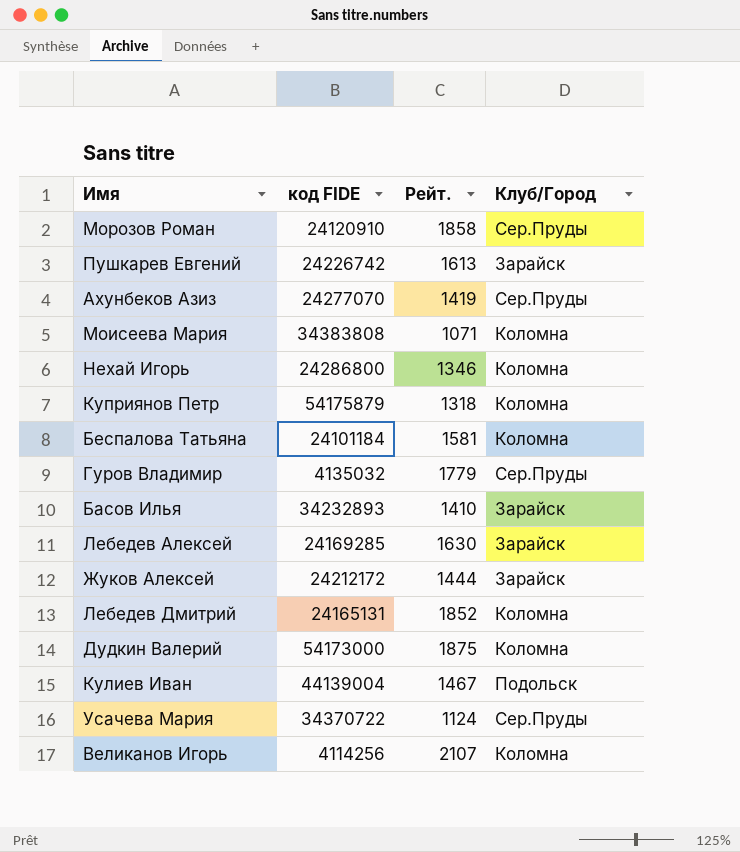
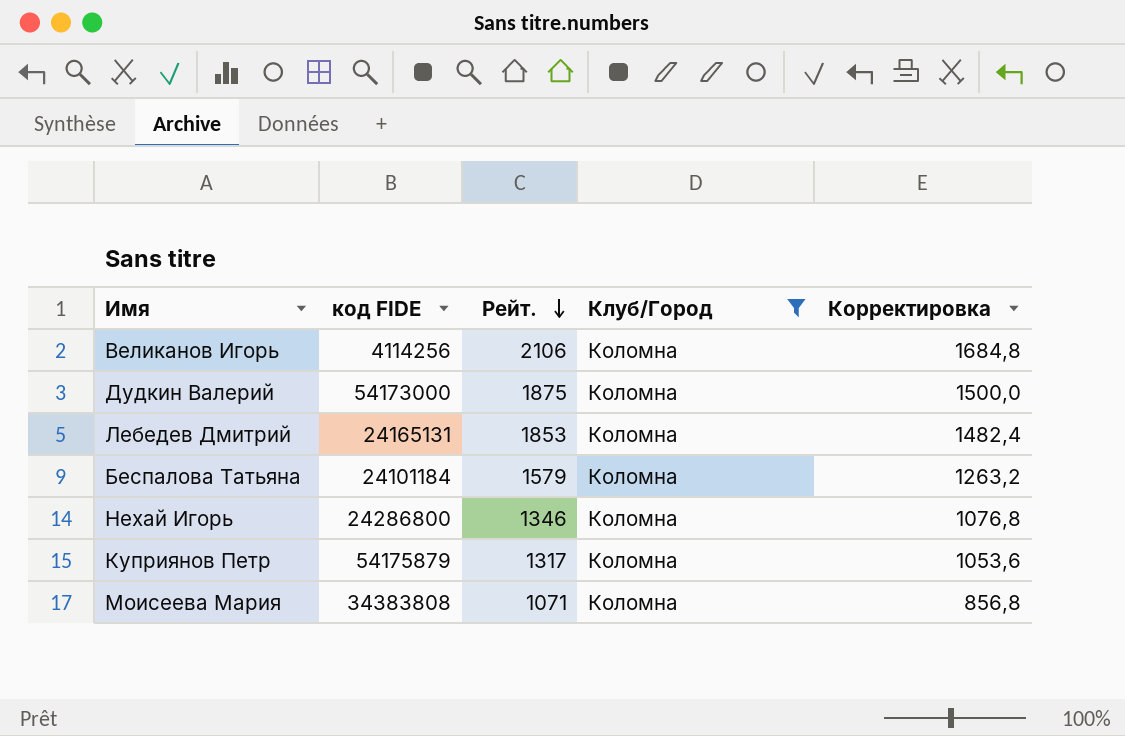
filter: none -> Клуб/Город = Коломна
row order: none -> Рейт. descending
column Корректировка | formula: none -> [Рейт.] * 0,8
Великанов Игорь | Рейт.: 2107 -> 2106
Лебедев Дмитрий | Рейт.: 1852 -> 1853
Беспалова Татьяна | Рейт.: 1581 -> 1579
Куприянов Петр | Рейт.: 1318 -> 1317

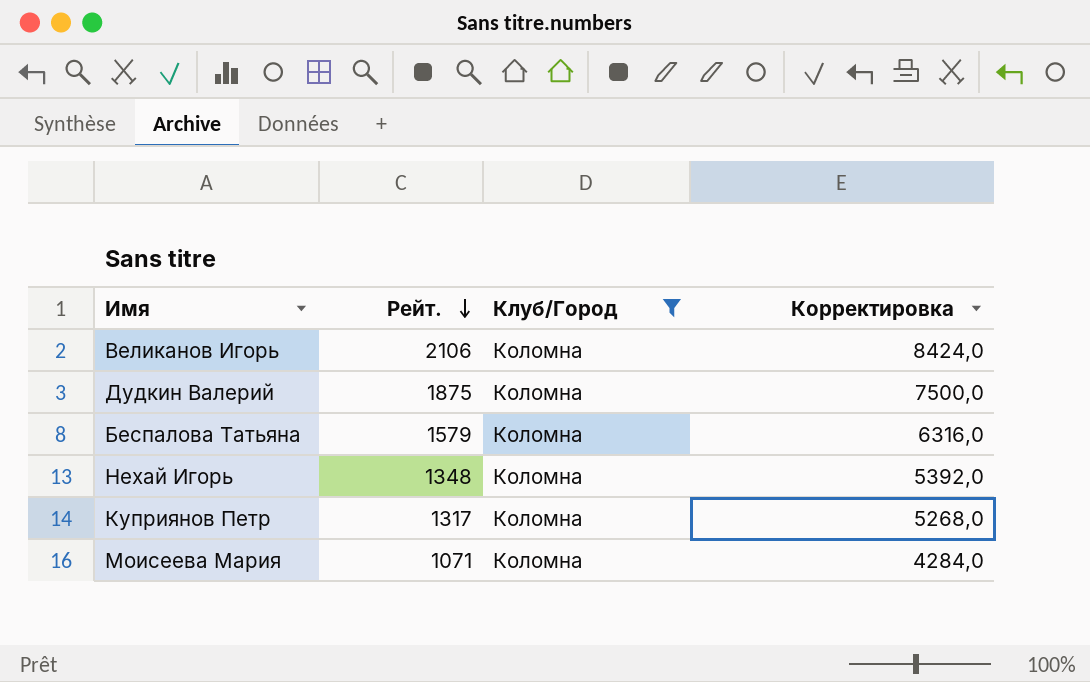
column код FIDE | position: 2 -> none
column Корректировка | formula: [Рейт.] * 0,8 -> [Рейт.] * 4
row Лебедев Дмитрий: 24165131 | 1853 | Коломна | 1482,4 -> none
Нехай Игорь | Рейт.: 1346 -> 1348

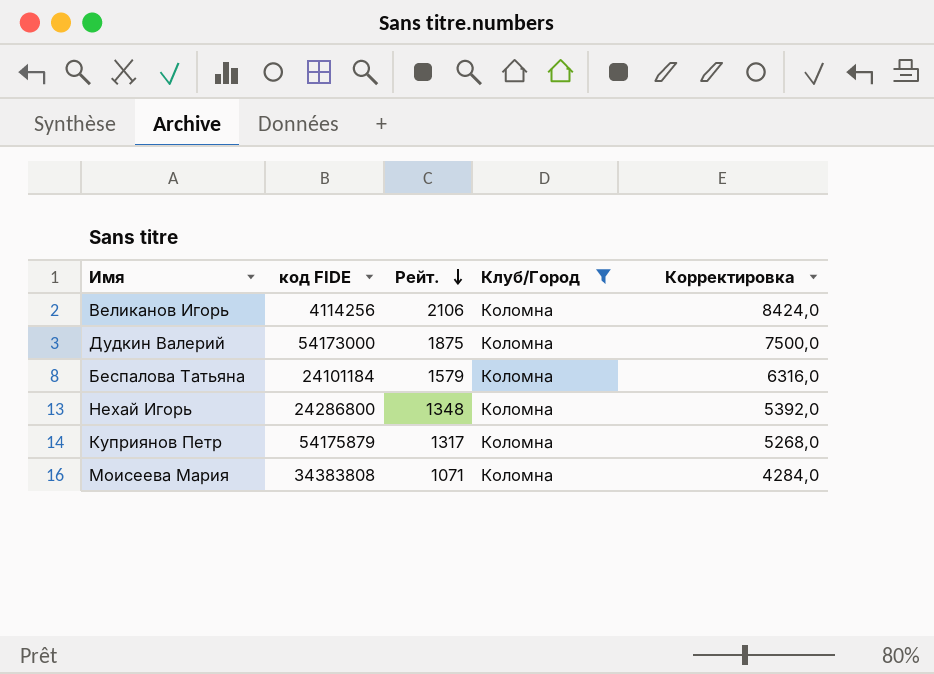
column код FIDE | position: none -> 2

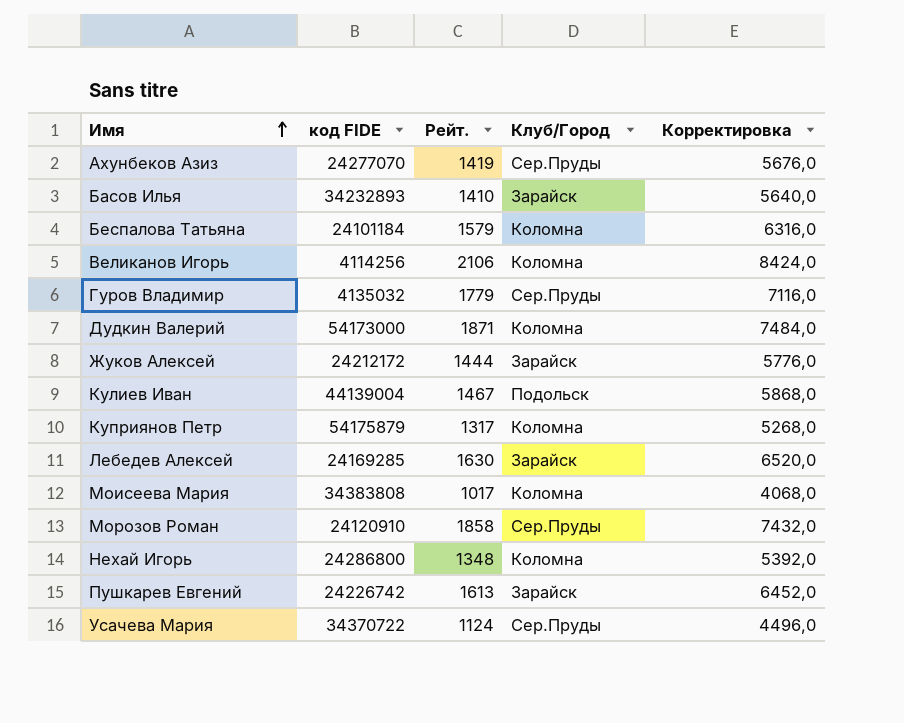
filter: Клуб/Город = Коломна -> none
row order: Рейт. descending -> Имя ascending
Дудкин Валерий | Рейт.: 1875 -> 1871
Дудкин Валерий | Корректировка: 7500,0 -> 7484,0
Моисеева Мария | Рейт.: 1071 -> 1017
Моисеева Мария | Корректировка: 4284,0 -> 4068,0

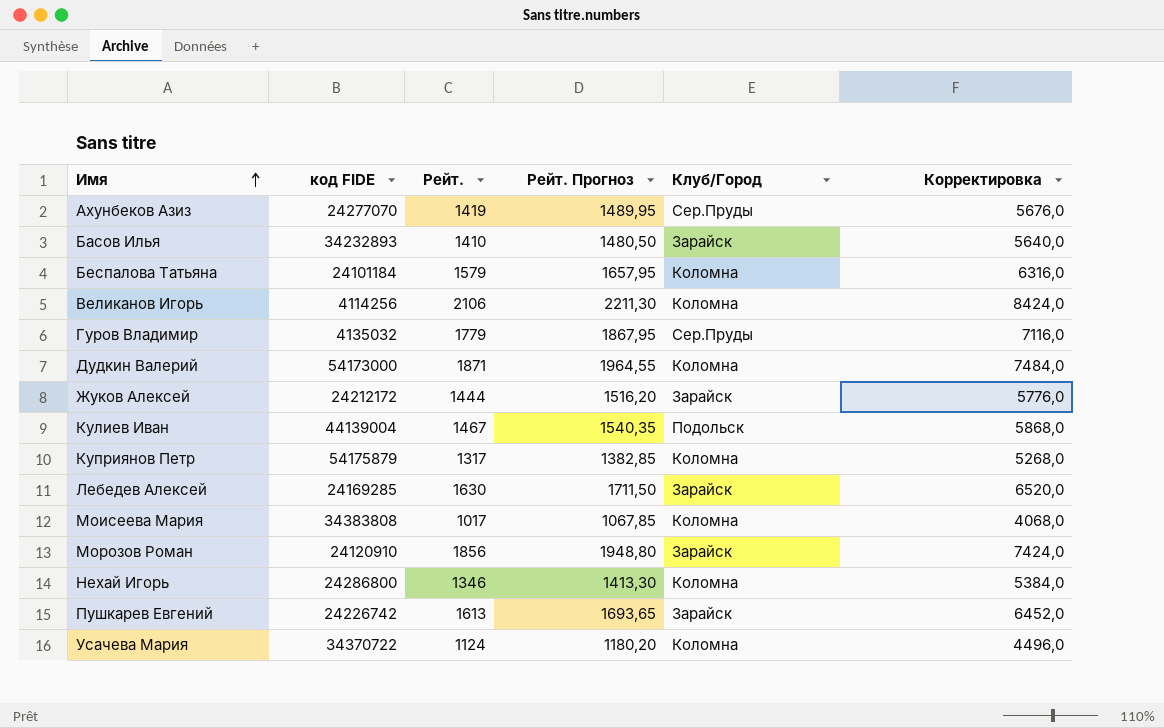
column Рейт. Прогноз | formula: none -> [Рейт.] * 1,05
Морозов Роман | Рейт.: 1858 -> 1856
Морозов Роман | Клуб/Город: Сер.Пруды -> Зарайск
Морозов Роман | Корректировка: 7432,0 -> 7424,0
Нехай Игорь | Рейт.: 1348 -> 1346
Нехай Игорь | Корректировка: 5392,0 -> 5384,0
Усачева Мария | Клуб/Город: Сер.Пруды -> Коломна

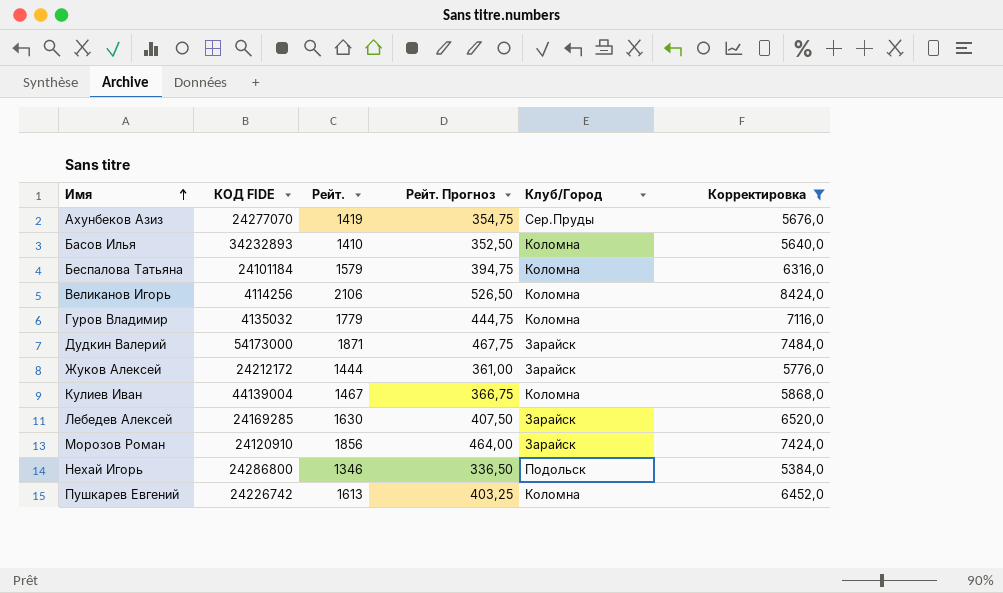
filter: none -> Корректировка >= 5384,0
column name: код FIDE -> КОД FIDE
column Рейт. Прогноз | formula: [Рейт.] * 1,05 -> [Рейт.] * 0,25
Басов Илья | Клуб/Город: Зарайск -> Коломна
Гуров Владимир | Клуб/Город: Сер.Пруды -> Коломна
Дудкин Валерий | Клуб/Город: Коломна -> Зарайск
Кулиев Иван | Клуб/Город: Подольск -> Коломна
Нехай Игорь | Клуб/Город: Коломна -> Подольск
Пушкарев Евгений | Клуб/Город: Зарайск -> Коломна

